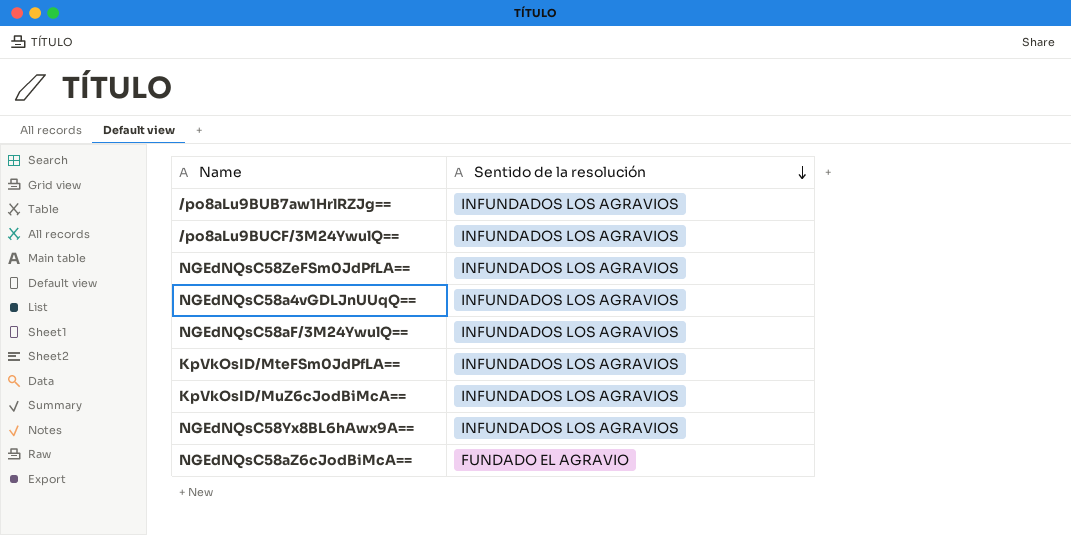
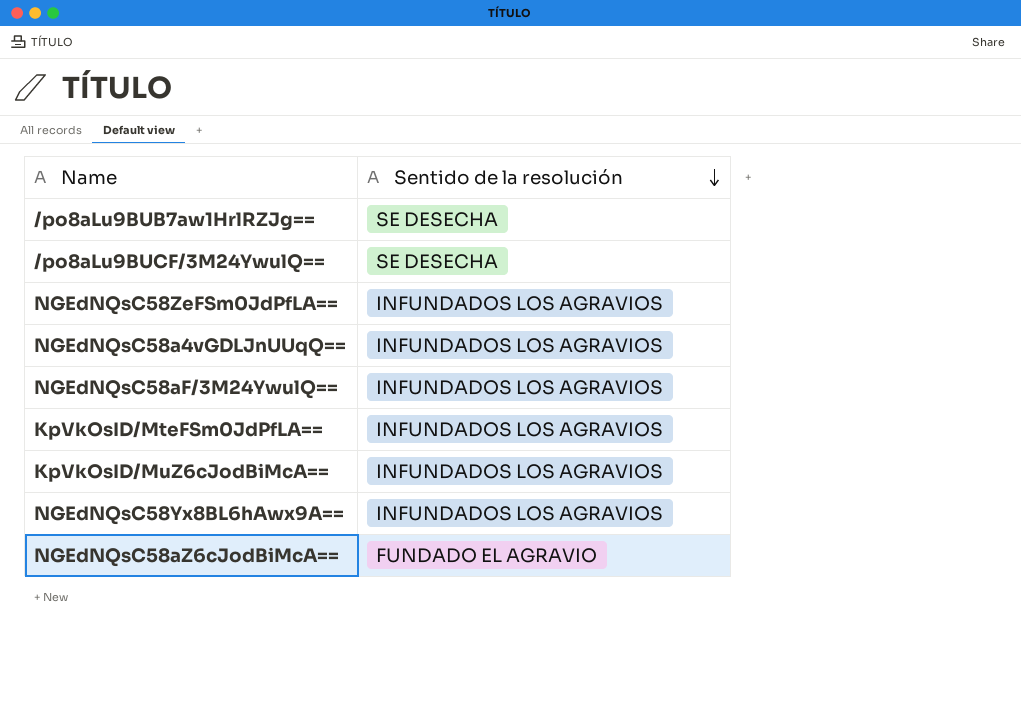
/po8aLu9BUB7aw1HrlRZJg== | Sentido de la resolución: INFUNDADOS LOS AGRAVIOS -> SE DESECHA
/po8aLu9BUCF/3M24YwulQ== | Sentido de la resolución: INFUNDADOS LOS AGRAVIOS -> SE DESECHA

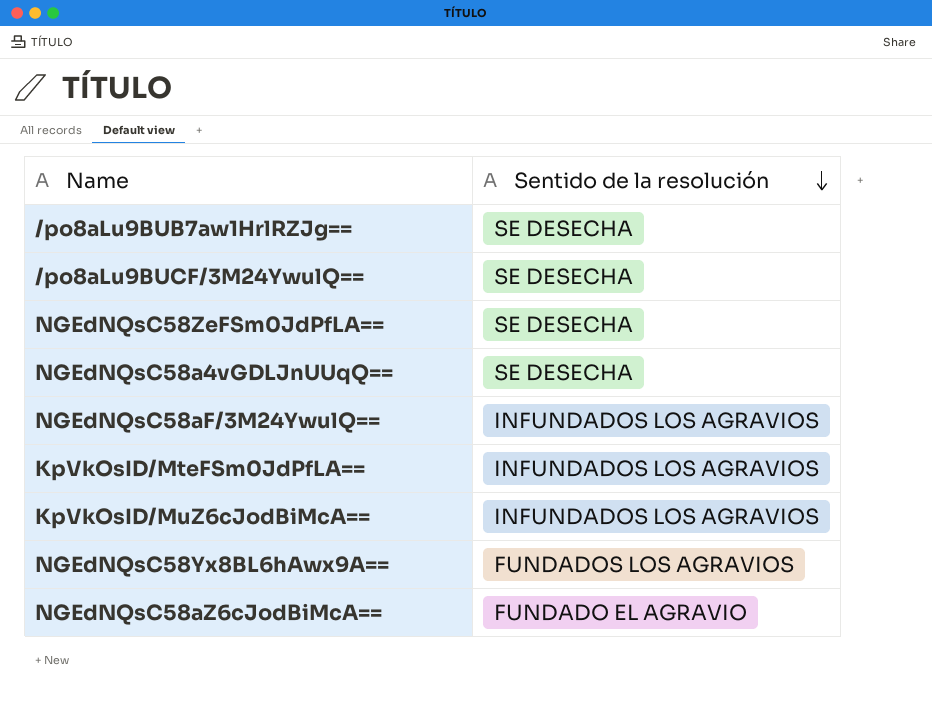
NGEdNQsC58ZeFSm0JdPfLA== | Sentido de la resolución: INFUNDADOS LOS AGRAVIOS -> SE DESECHA
NGEdNQsC58a4vGDLJnUUqQ== | Sentido de la resolución: INFUNDADOS LOS AGRAVIOS -> SE DESECHA
NGEdNQsC58Yx8BL6hAwx9A== | Sentido de la resolución: INFUNDADOS LOS AGRAVIOS -> FUNDADOS LOS AGRAVIOS

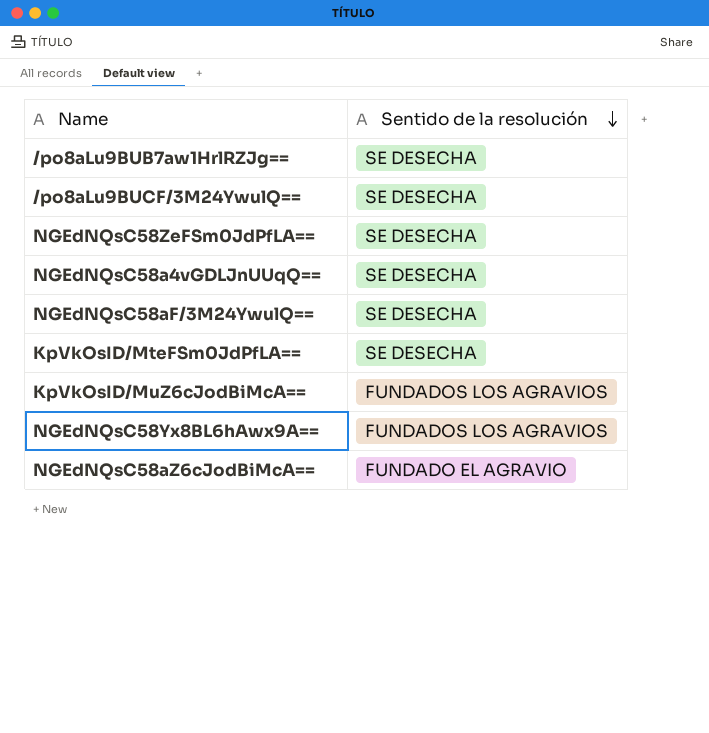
NGEdNQsC58aF/3M24YwulQ== | Sentido de la resolución: INFUNDADOS LOS AGRAVIOS -> SE DESECHA
KpVkOsID/MteFSm0JdPfLA== | Sentido de la resolución: INFUNDADOS LOS AGRAVIOS -> SE DESECHA
KpVkOsID/MuZ6cJodBiMcA== | Sentido de la resolución: INFUNDADOS LOS AGRAVIOS -> FUNDADOS LOS AGRAVIOS

